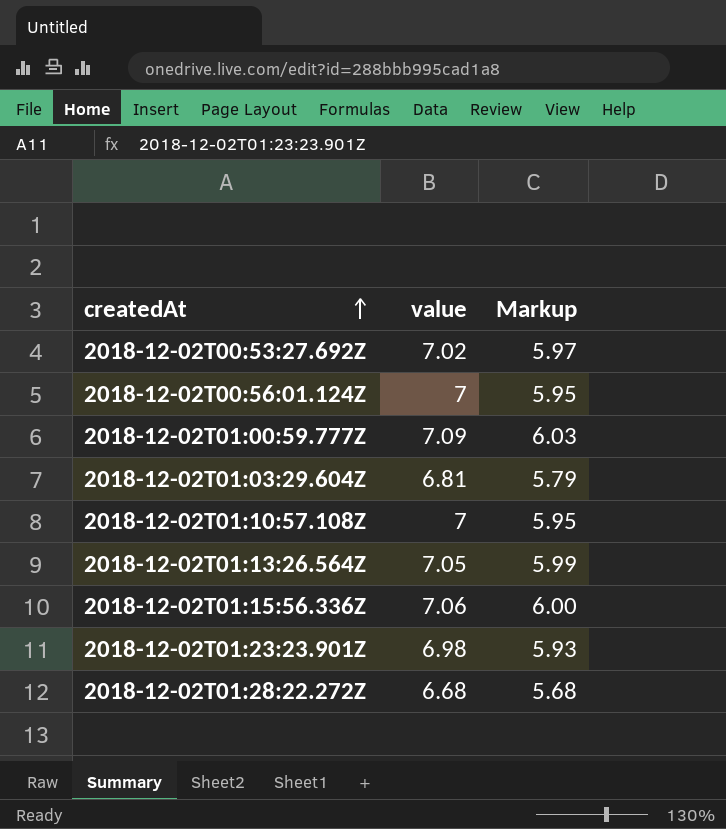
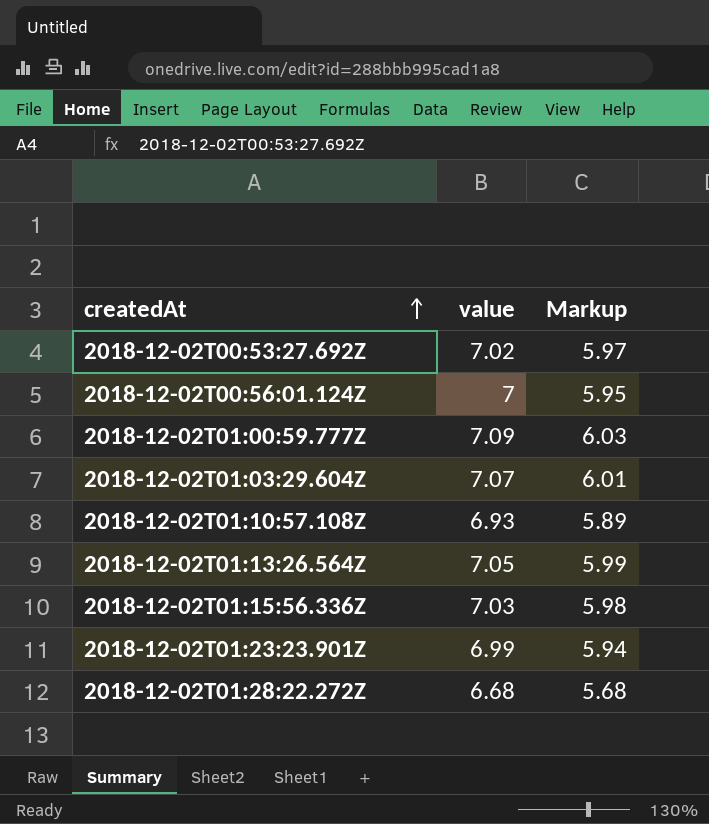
2018-12-02T01:03:29.604Z | value: 6.81 -> 7.07
2018-12-02T01:03:29.604Z | Markup: 5.79 -> 6.01
2018-12-02T01:10:57.108Z | value: 7 -> 6.93
2018-12-02T01:10:57.108Z | Markup: 5.95 -> 5.89
2018-12-02T01:15:56.336Z | value: 7.06 -> 7.03
2018-12-02T01:15:56.336Z | Markup: 6.00 -> 5.98
2018-12-02T01:23:23.901Z | value: 6.98 -> 6.99
2018-12-02T01:23:23.901Z | Markup: 5.93 -> 5.94

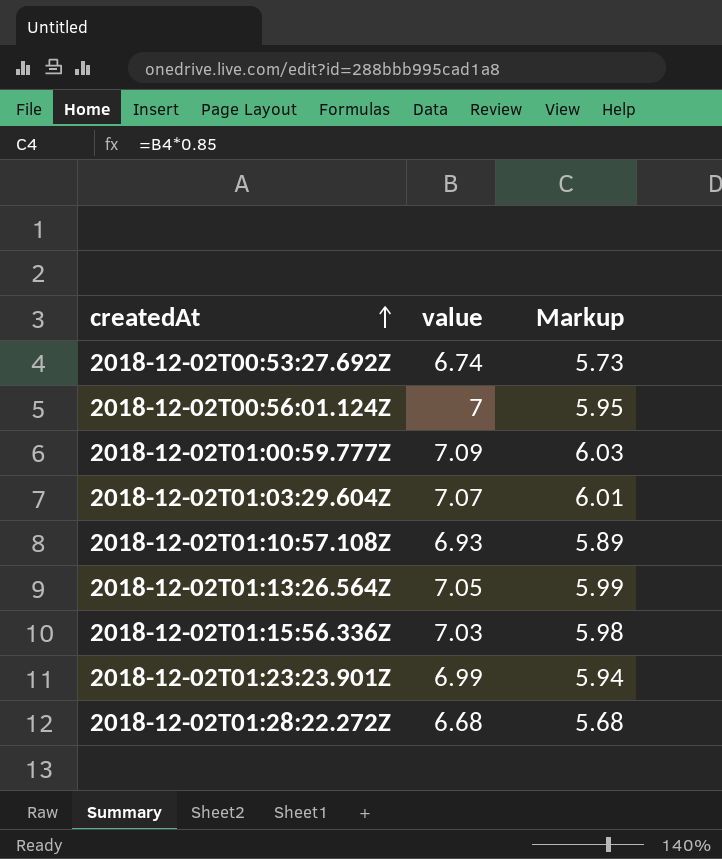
2018-12-02T00:53:27.692Z | value: 7.02 -> 6.74
2018-12-02T00:53:27.692Z | Markup: 5.97 -> 5.73

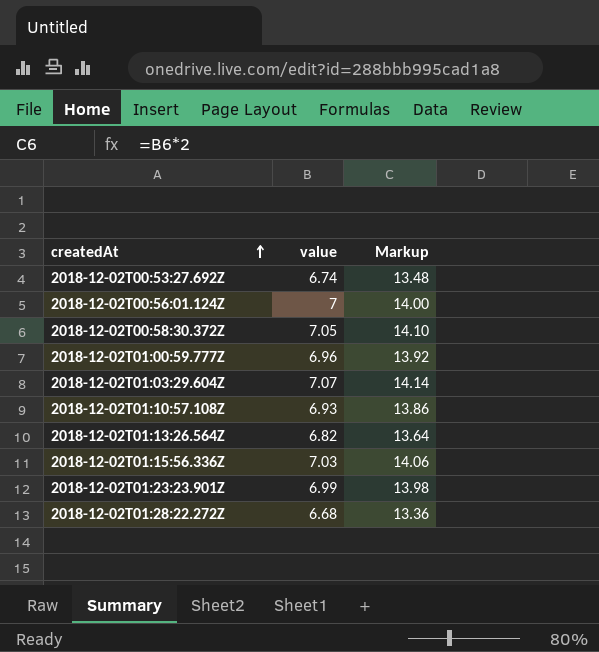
column Markup | formula: [value] * 0.85 -> [value] * 2
row 2018-12-02T00:58:30.372Z: none -> 7.05 | 14.10
2018-12-02T01:00:59.777Z | value: 7.09 -> 6.96
2018-12-02T01:13:26.564Z | value: 7.05 -> 6.82

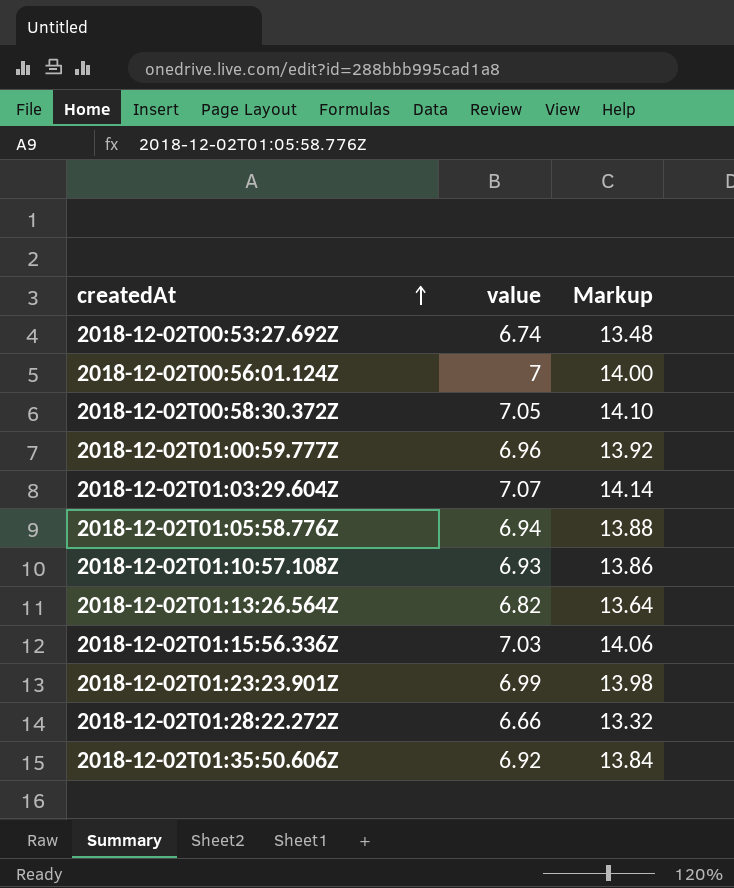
row 2018-12-02T01:05:58.776Z: none -> 6.94 | 13.88
2018-12-02T01:28:22.272Z | value: 6.68 -> 6.66
2018-12-02T01:28:22.272Z | Markup: 13.36 -> 13.32
row 2018-12-02T01:35:50.606Z: none -> 6.92 | 13.84

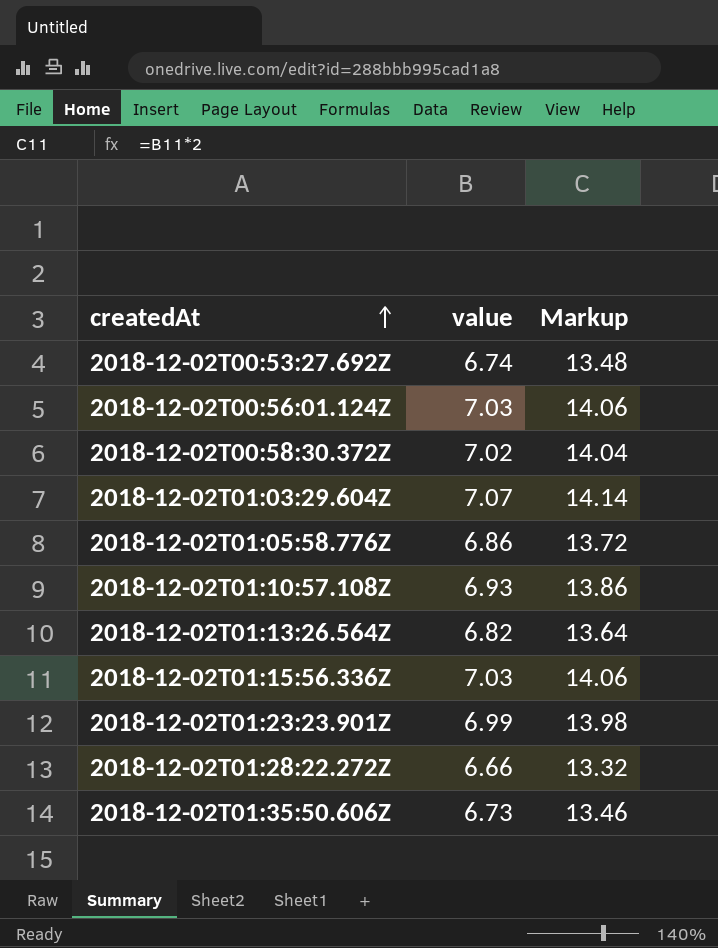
row 2018-12-02T01:00:59.777Z: 6.96 | 13.92 -> none
2018-12-02T00:56:01.124Z | value: 7 -> 7.03
2018-12-02T00:56:01.124Z | Markup: 14.00 -> 14.06
2018-12-02T00:58:30.372Z | value: 7.05 -> 7.02
2018-12-02T00:58:30.372Z | Markup: 14.10 -> 14.04
2018-12-02T01:05:58.776Z | value: 6.94 -> 6.86
2018-12-02T01:05:58.776Z | Markup: 13.88 -> 13.72
2018-12-02T01:35:50.606Z | value: 6.92 -> 6.73
2018-12-02T01:35:50.606Z | Markup: 13.84 -> 13.46

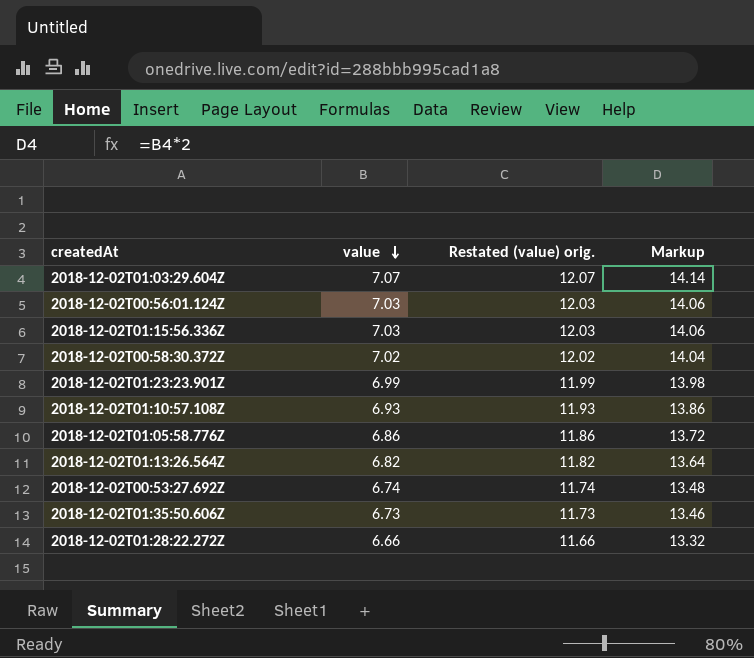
row order: createdAt ascending -> value descending
column Restated (value) orig. | formula: none -> [value] + 5

